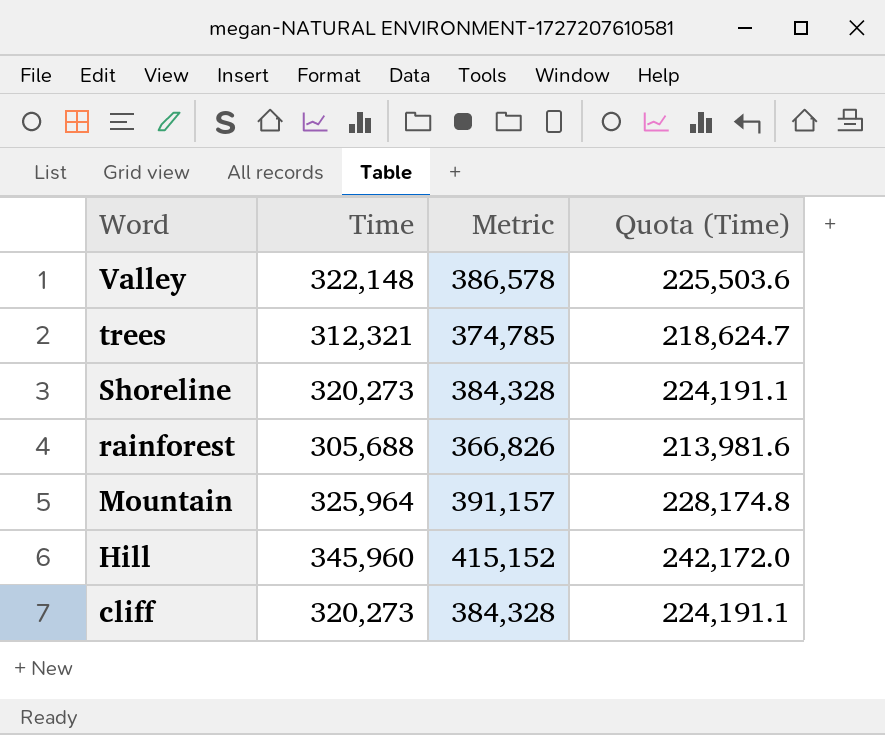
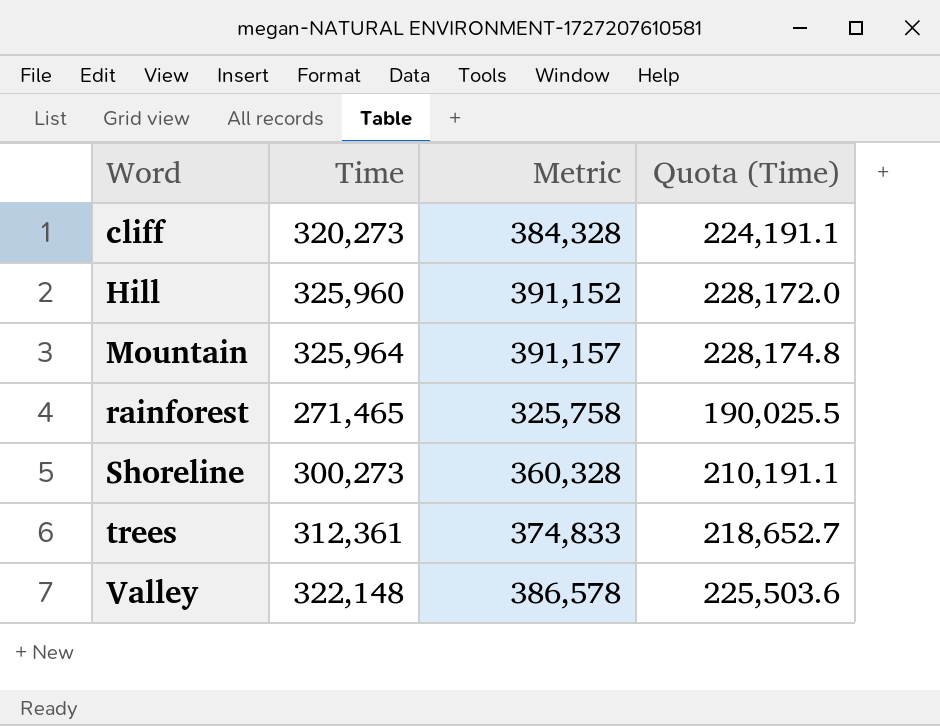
row order: Word descending -> Word ascending
Hill | Time: 345,960 -> 325,960
Hill | Metric: 415,152 -> 391,152
Hill | Quota (Time): 242,172.0 -> 228,172.0
rainforest | Time: 305,688 -> 271,465
rainforest | Metric: 366,826 -> 325,758
rainforest | Quota (Time): 213,981.6 -> 190,025.5
Shoreline | Time: 320,273 -> 300,273
Shoreline | Metric: 384,328 -> 360,328
Shoreline | Quota (Time): 224,191.1 -> 210,191.1
trees | Time: 312,321 -> 312,361
trees | Metric: 374,785 -> 374,833
trees | Quota (Time): 218,624.7 -> 218,652.7

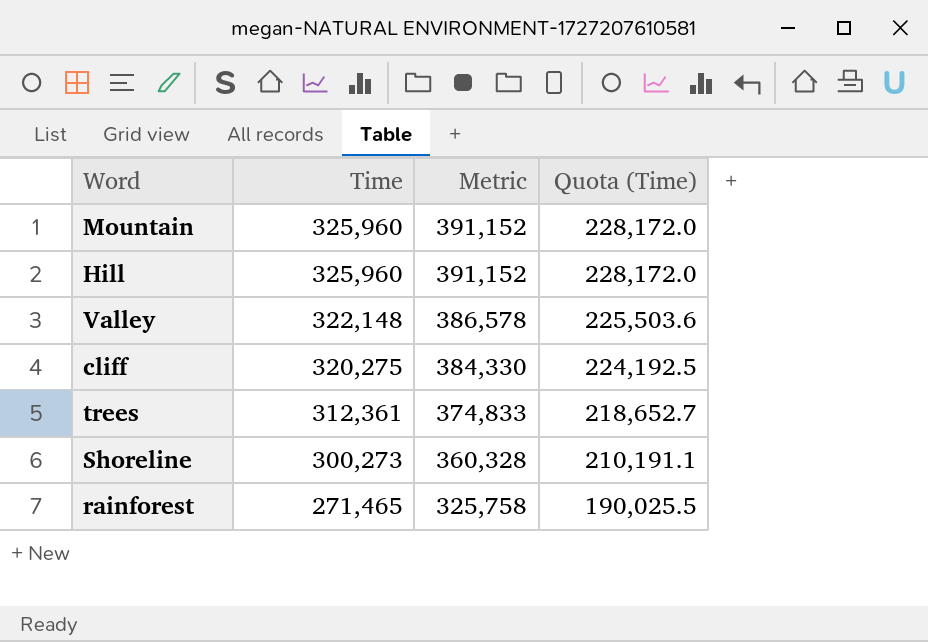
row order: Word ascending -> Time descending
Mountain | Time: 325,964 -> 325,960
Mountain | Metric: 391,157 -> 391,152
Mountain | Quota (Time): 228,174.8 -> 228,172.0
cliff | Time: 320,273 -> 320,275
cliff | Metric: 384,328 -> 384,330
cliff | Quota (Time): 224,191.1 -> 224,192.5

